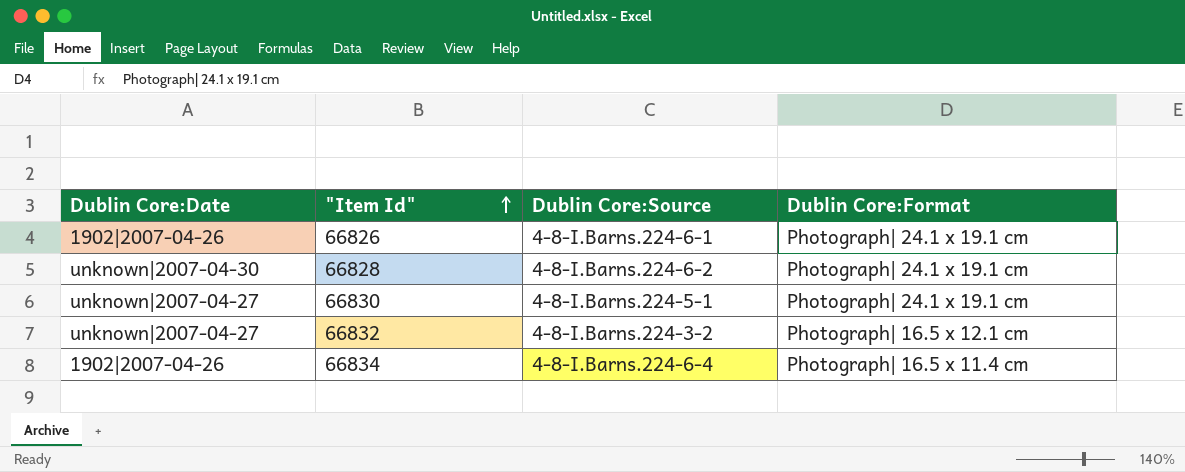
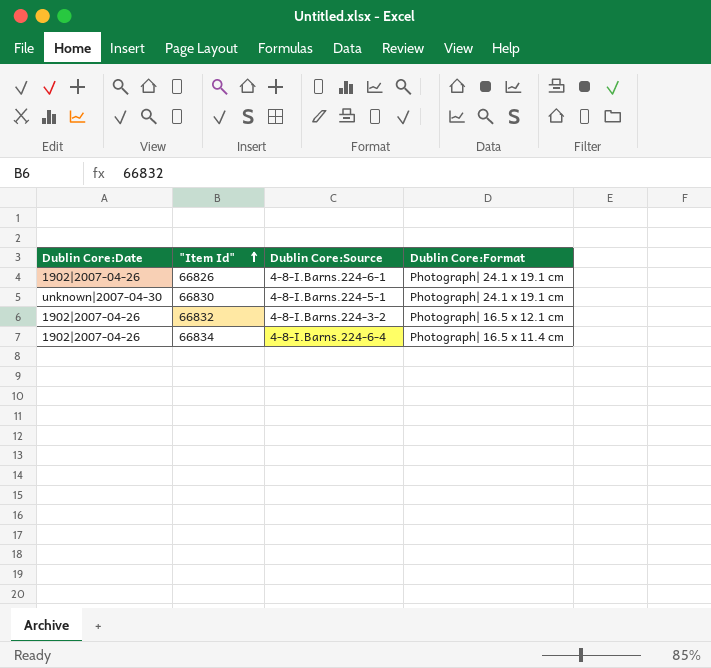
row 66828: unknown|2007-04-30 | 4-8-I.Barns.224-6-2 | Photograph| 24.1 x 19.1 cm -> none
66830 | Dublin Core:Date: unknown|2007-04-27 -> unknown|2007-04-30
66832 | Dublin Core:Date: unknown|2007-04-27 -> 1902|2007-04-26

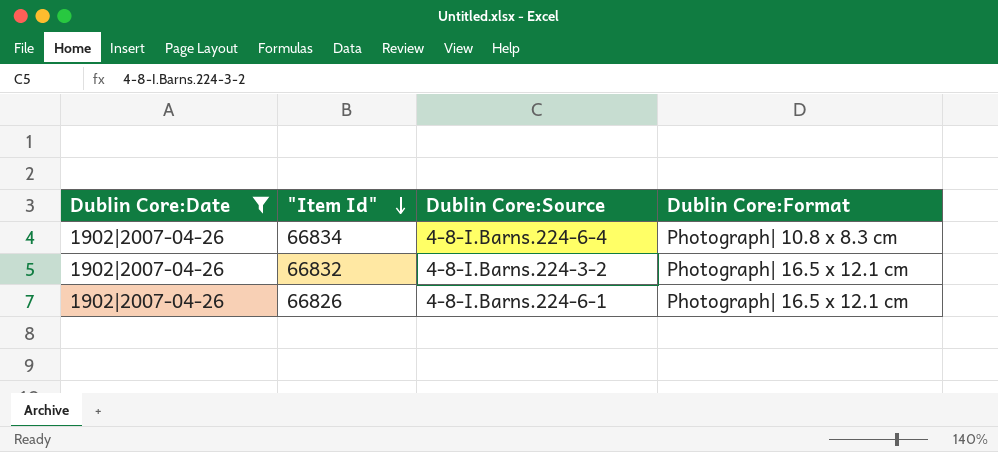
filter: none -> Dublin Core:Date = 1902|2007-04-26
row order: "Item Id" ascending -> "Item Id" descending
66834 | Dublin Core:Format: Photograph| 16.5 x 11.4 cm -> Photograph| 10.8 x 8.3 cm
66826 | Dublin Core:Format: Photograph| 24.1 x 19.1 cm -> Photograph| 16.5 x 12.1 cm

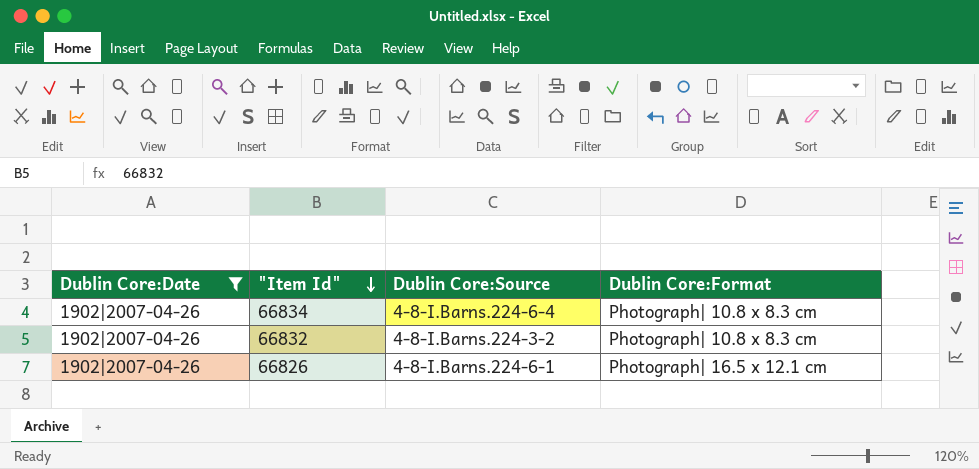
66832 | Dublin Core:Format: Photograph| 16.5 x 12.1 cm -> Photograph| 10.8 x 8.3 cm

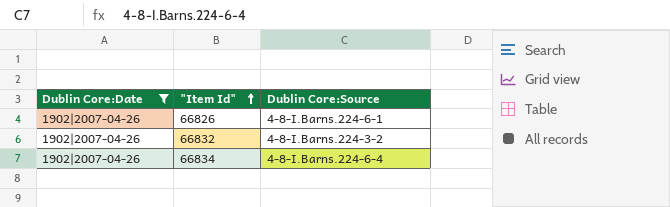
row order: "Item Id" descending -> "Item Id" ascending
column Dublin Core:Format | position: 4 -> none

